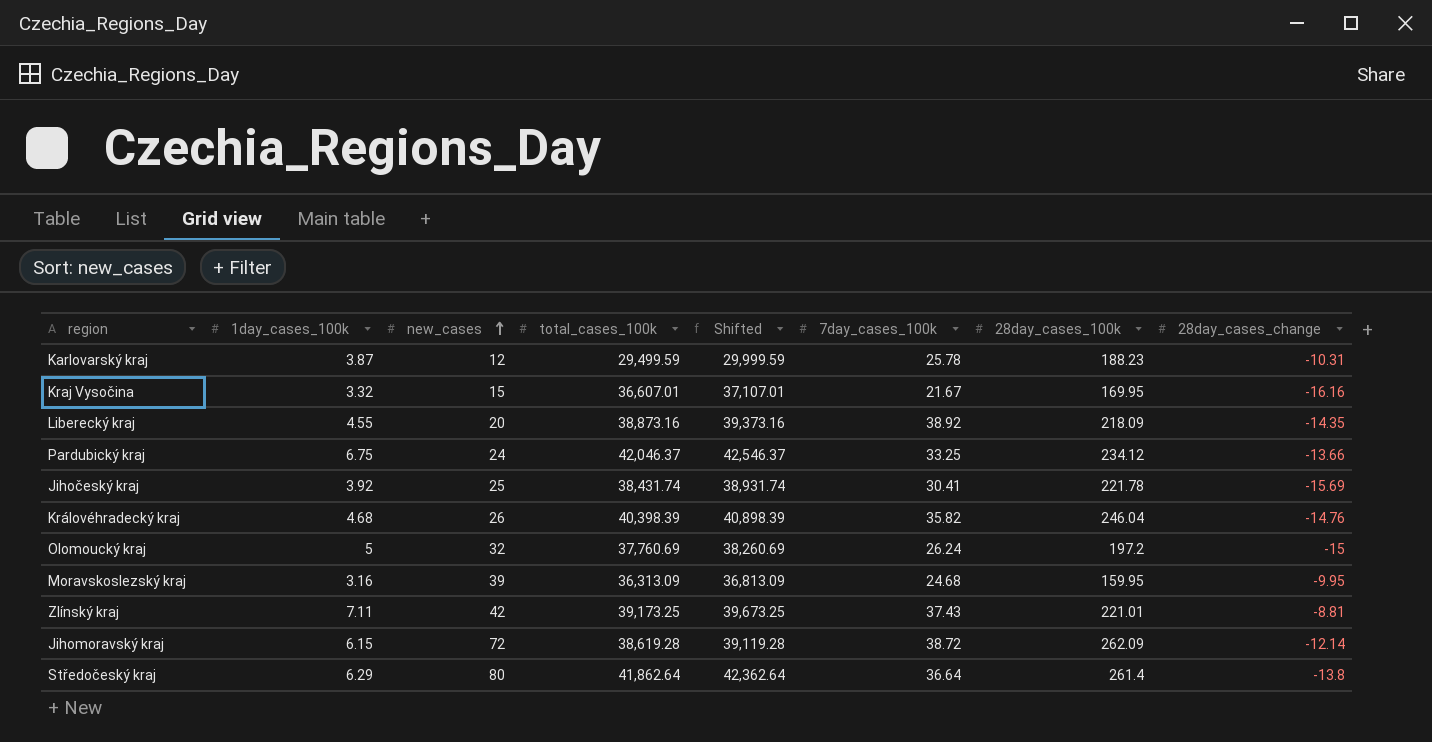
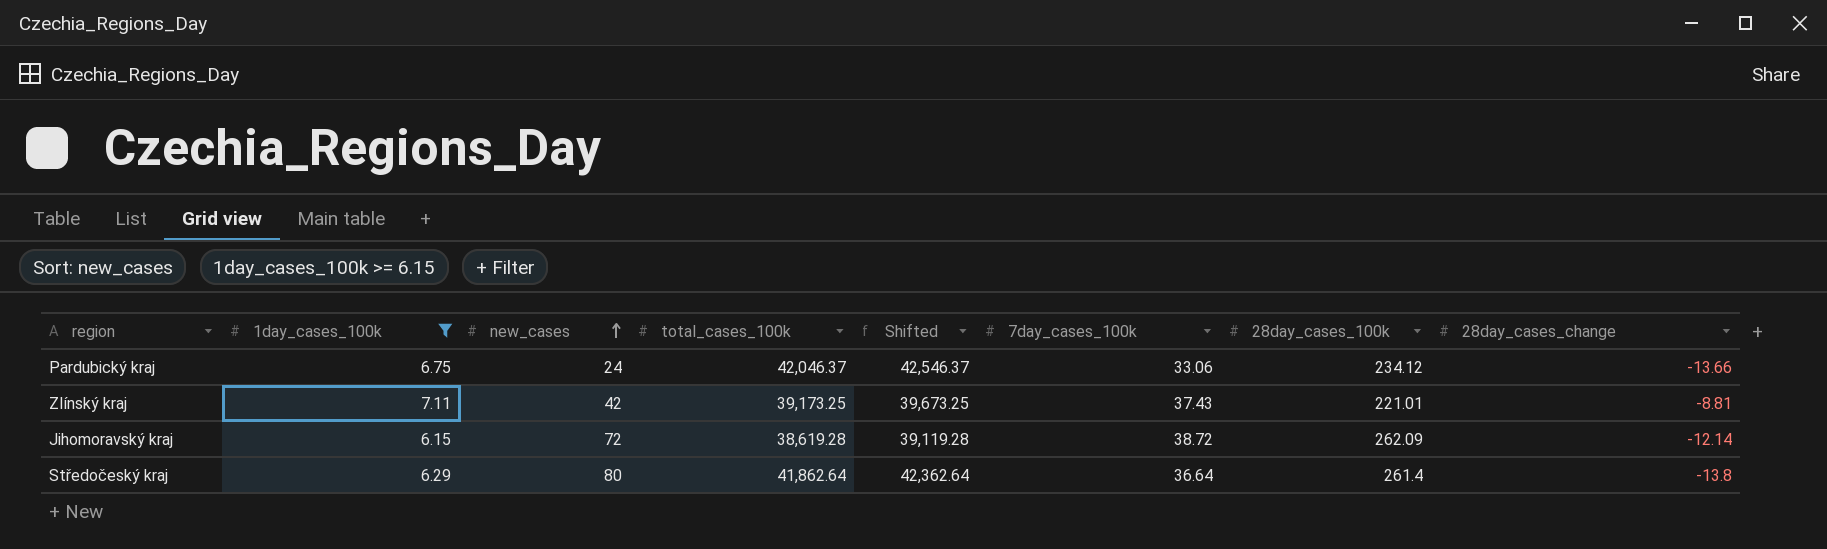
filter: none -> 1day_cases_100k >= 6.15
Pardubický kraj | 7day_cases_100k: 33.25 -> 33.06

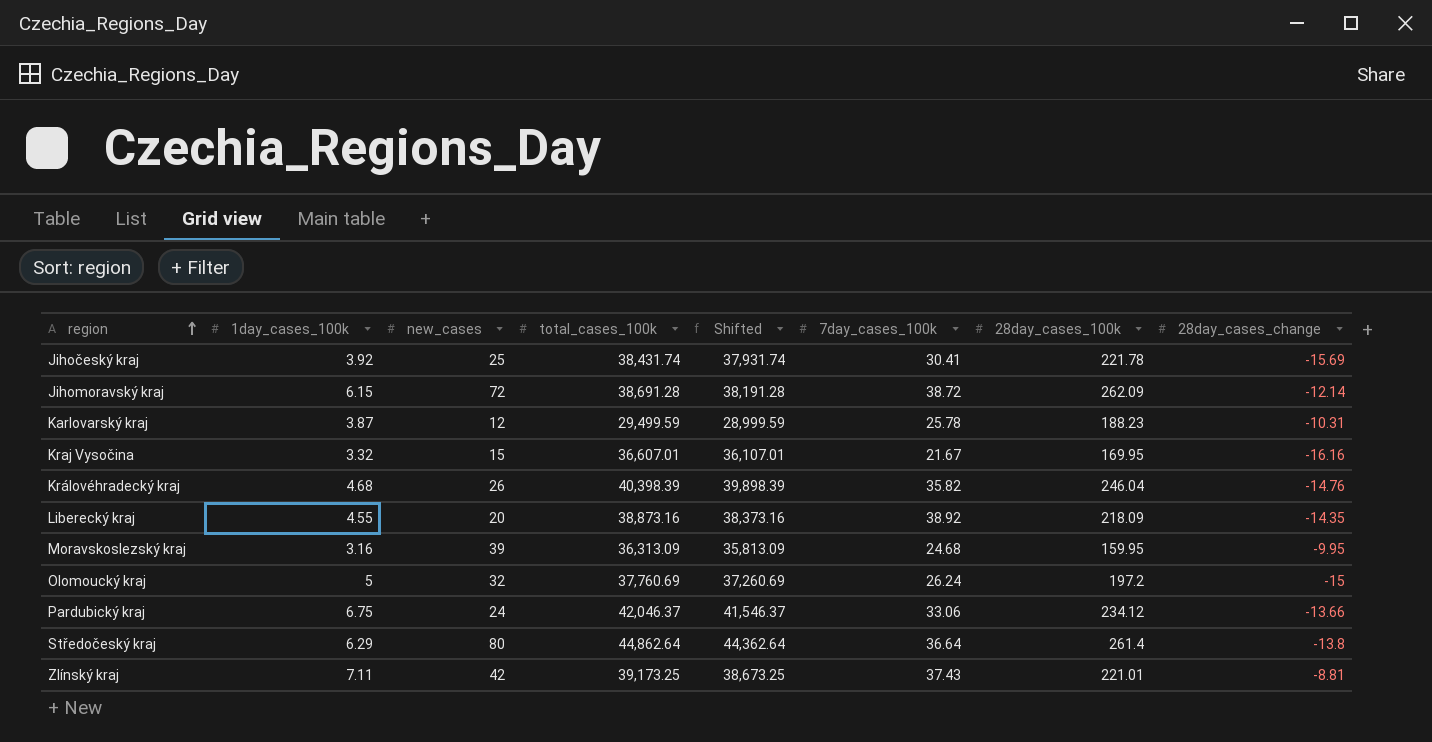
filter: 1day_cases_100k >= 6.15 -> none
row order: new_cases ascending -> region ascending
column Shifted | formula: [total_cases_100k] + 500 -> [total_cases_100k] - 500
Jihomoravský kraj | total_cases_100k: 38,619.28 -> 38,691.28
Středočeský kraj | total_cases_100k: 41,862.64 -> 44,862.64

